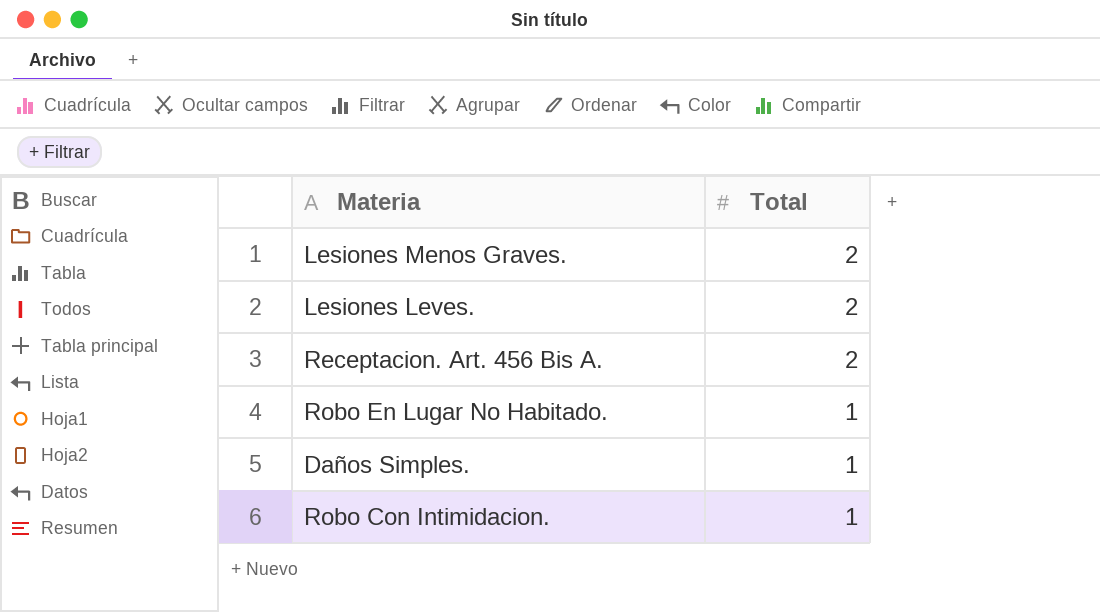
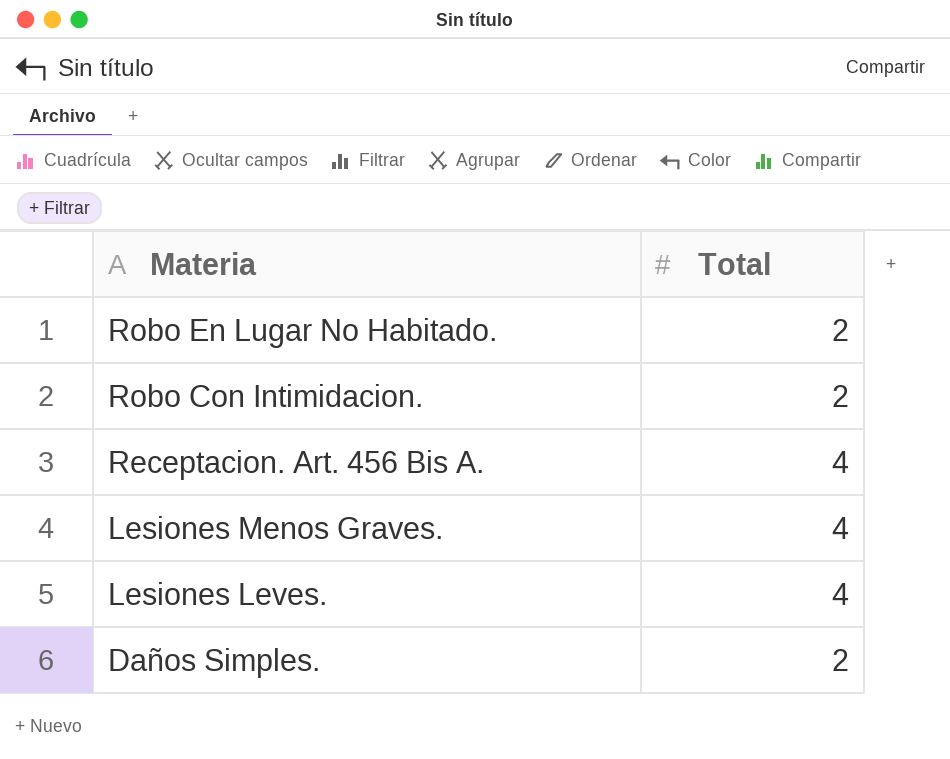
row order: Total descending -> Materia descending
Robo En Lugar No Habitado. | Total: 1 -> 2
Robo Con Intimidacion. | Total: 1 -> 2
Receptacion. Art. 456 Bis A. | Total: 2 -> 4
Lesiones Menos Graves. | Total: 2 -> 4
Lesiones Leves. | Total: 2 -> 4
Daños Simples. | Total: 1 -> 2

